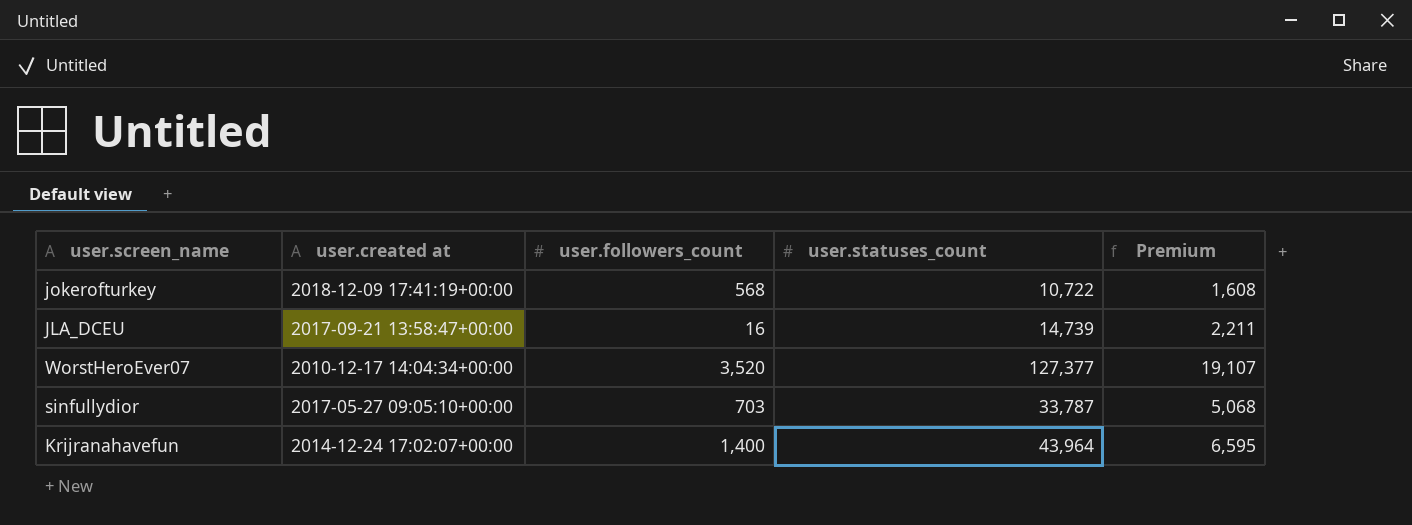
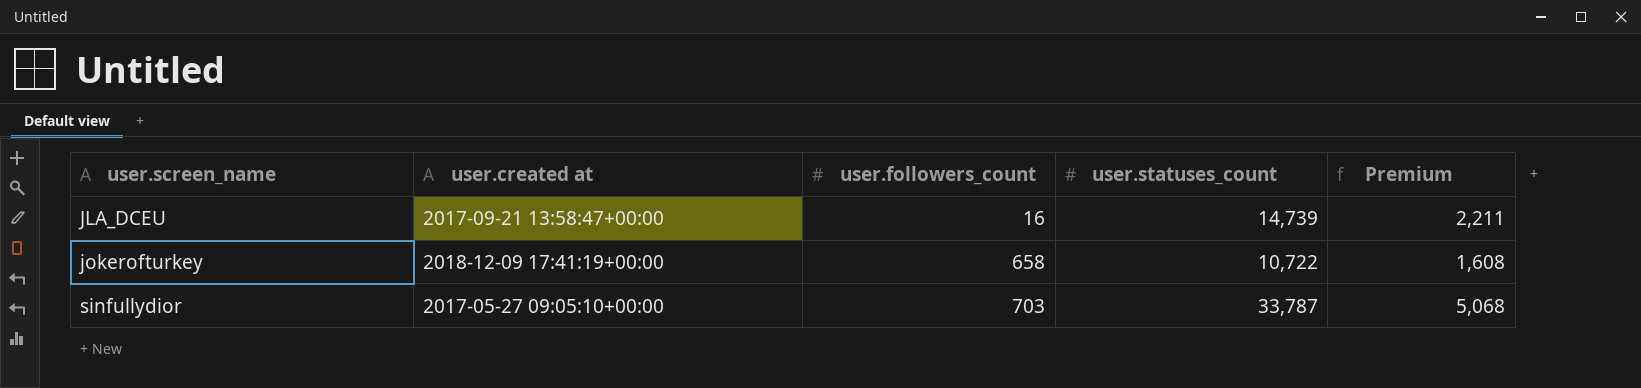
row order: none -> user.screen_name ascending
row WorstHeroEver07: 2010-12-17 14:04:34+00:00 | 3,520 | 127,377 | 19,107 -> none
row Krijranahavefun: 2014-12-24 17:02:07+00:00 | 1,400 | 43,964 | 6,595 -> none
jokerofturkey | user.followers_count: 568 -> 658

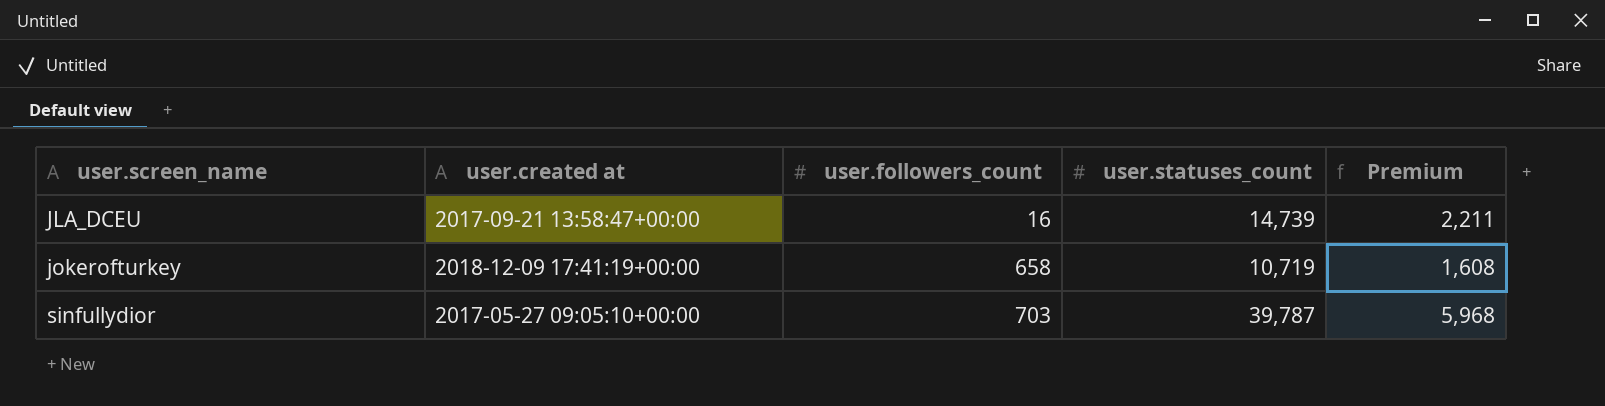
jokerofturkey | user.statuses_count: 10,722 -> 10,719
sinfullydior | user.statuses_count: 33,787 -> 39,787
sinfullydior | Premium: 5,068 -> 5,968

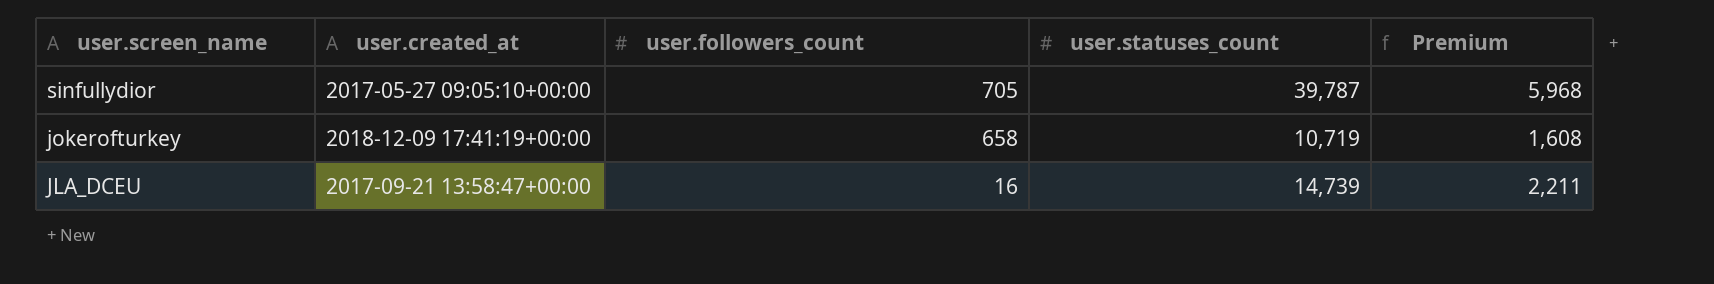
row order: user.screen_name ascending -> user.screen_name descending
column name: user.created at -> user.created_at
sinfullydior | user.followers_count: 703 -> 705

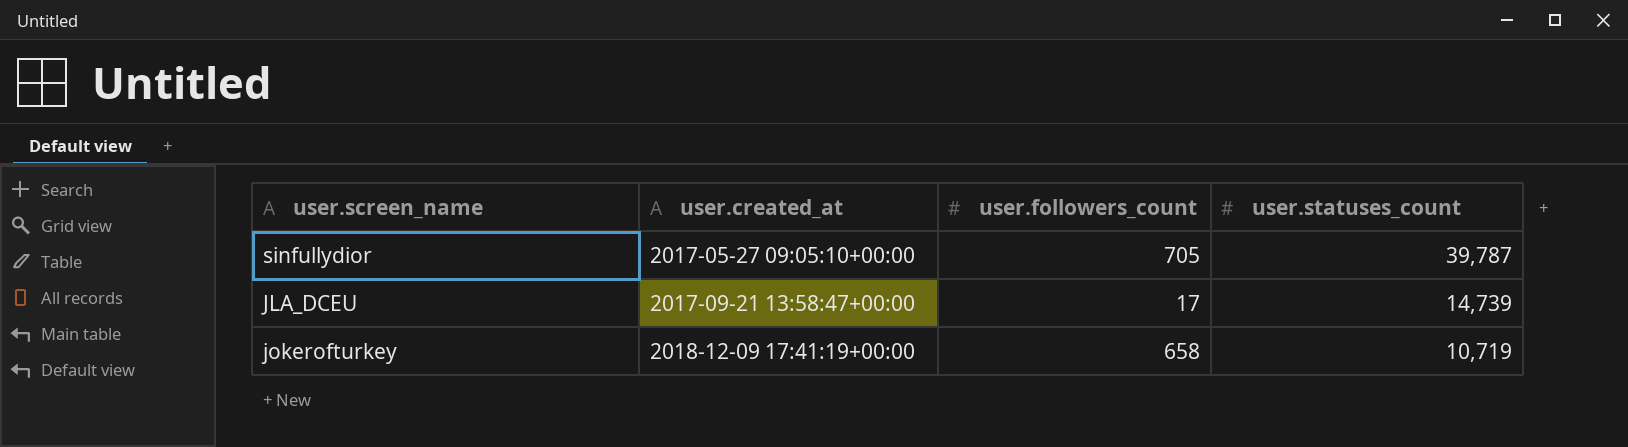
row order: user.screen_name descending -> user.created_at ascending
column Premium | formula: [user.statuses_count] * 0.15 -> none
JLA_DCEU | user.followers_count: 16 -> 17

